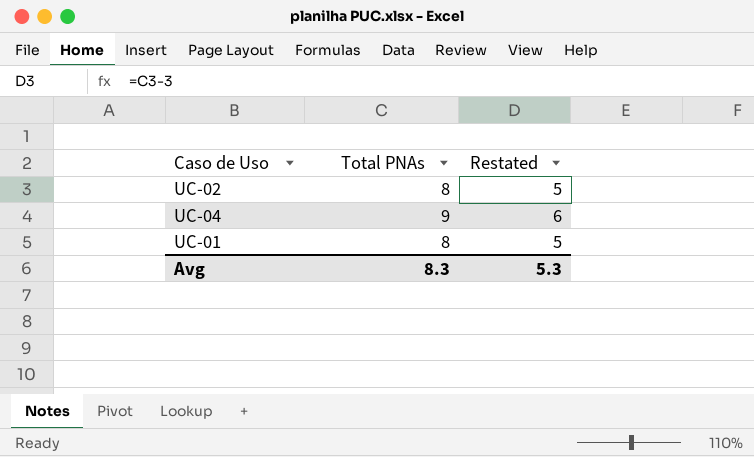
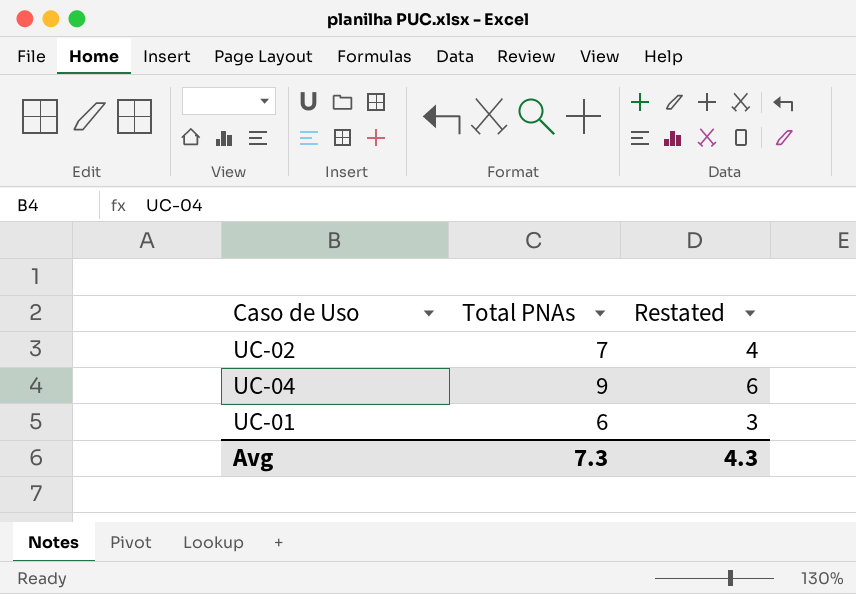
UC-02 | Total PNAs: 8 -> 7
UC-02 | Restated: 5 -> 4
UC-01 | Total PNAs: 8 -> 6
UC-01 | Restated: 5 -> 3
Avg | Total PNAs: 8.3 -> 7.3
Avg | Restated: 5.3 -> 4.3

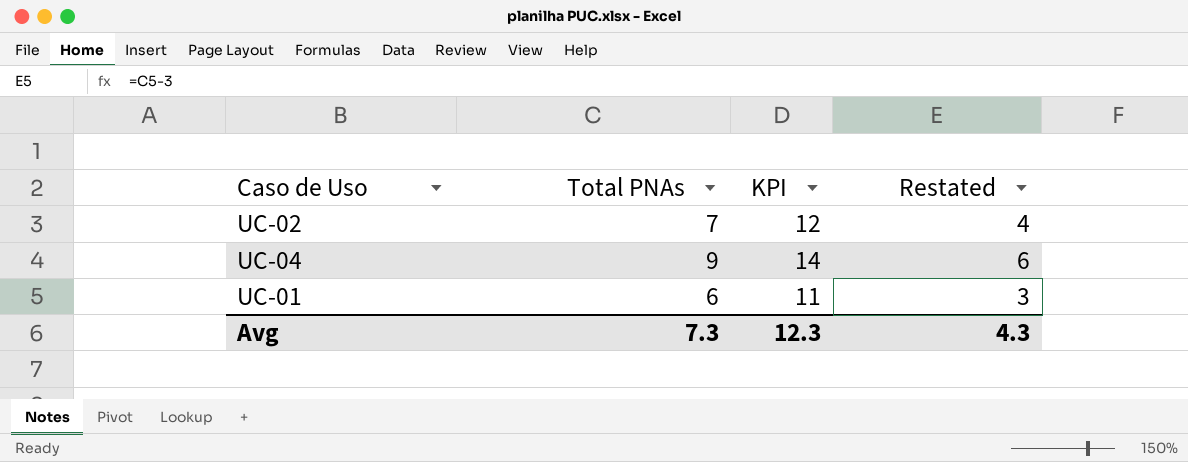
column KPI | formula: none -> [Total PNAs] + 5

